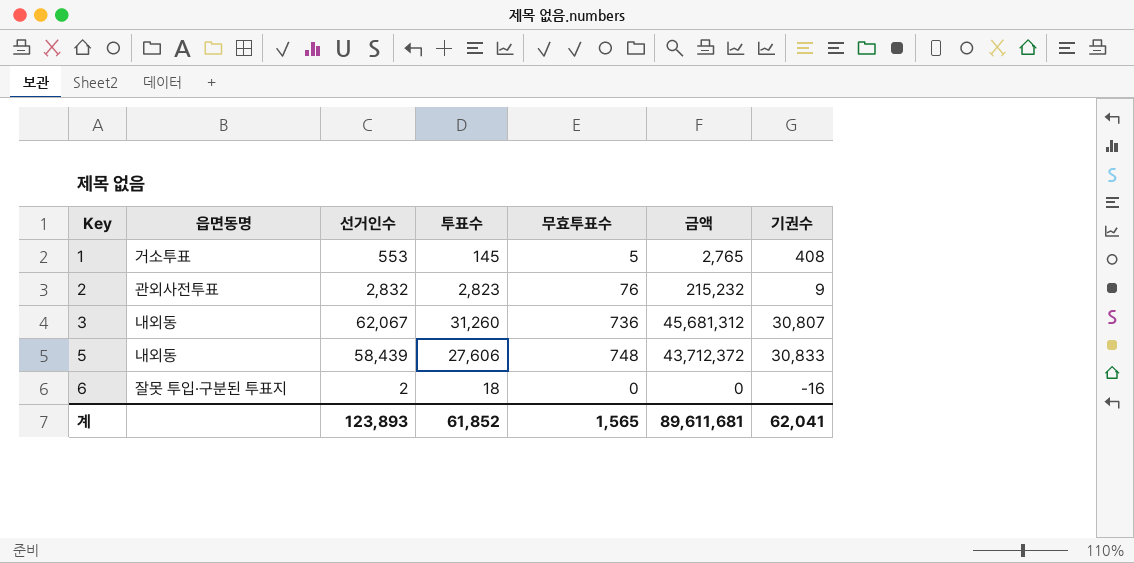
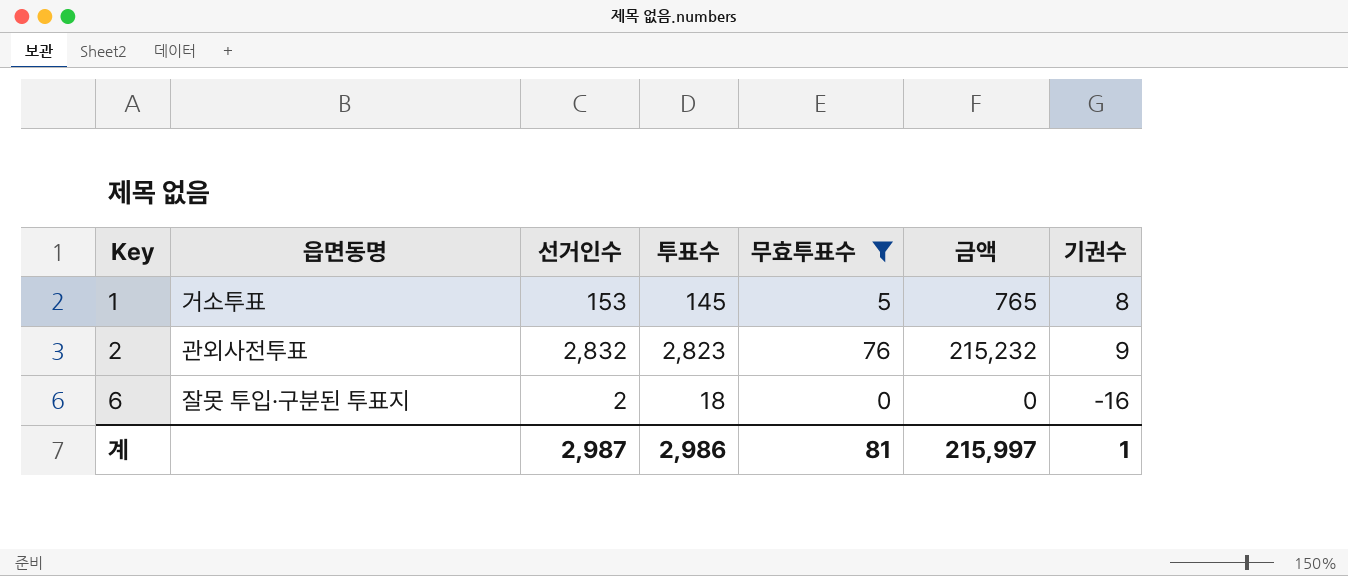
filter: none -> 무효투표수 <= 76
1 | 선거인수: 553 -> 153
1 | 금액: 2,765 -> 765
1 | 기권수: 408 -> 8
계 | 선거인수: 123,893 -> 2,987
계 | 투표수: 61,852 -> 2,986
계 | 무효투표수: 1,565 -> 81
계 | 금액: 89,611,681 -> 215,997
계 | 기권수: 62,041 -> 1

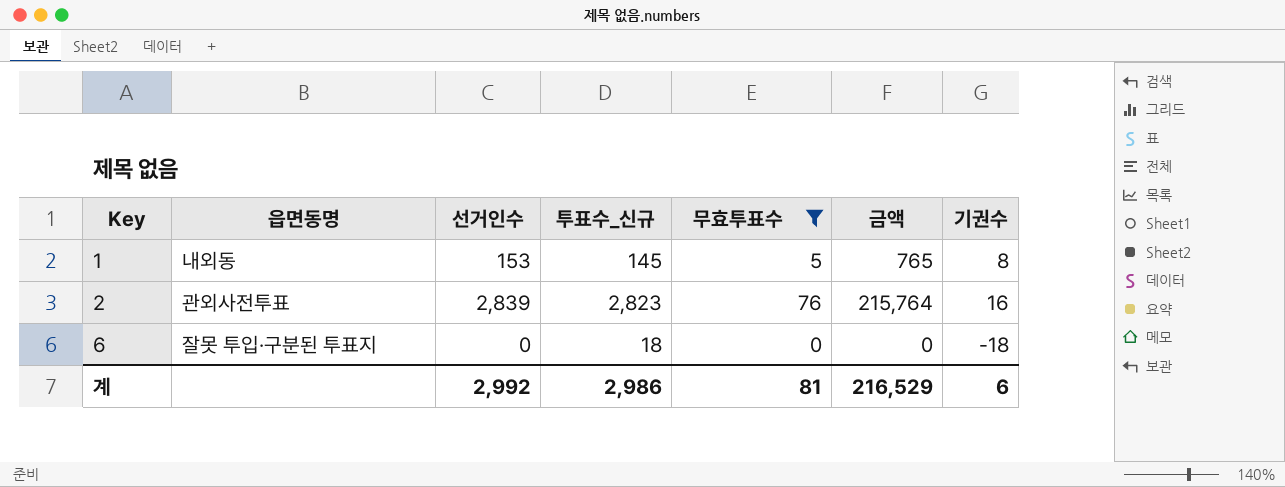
column name: 투표수 -> 투표수_신규
1 | 읍면동명: 거소투표 -> 내외동
2 | 선거인수: 2,832 -> 2,839
2 | 금액: 215,232 -> 215,764
2 | 기권수: 9 -> 16
6 | 선거인수: 2 -> 0
6 | 기권수: -16 -> -18
계 | 선거인수: 2,987 -> 2,992
계 | 금액: 215,997 -> 216,529
계 | 기권수: 1 -> 6

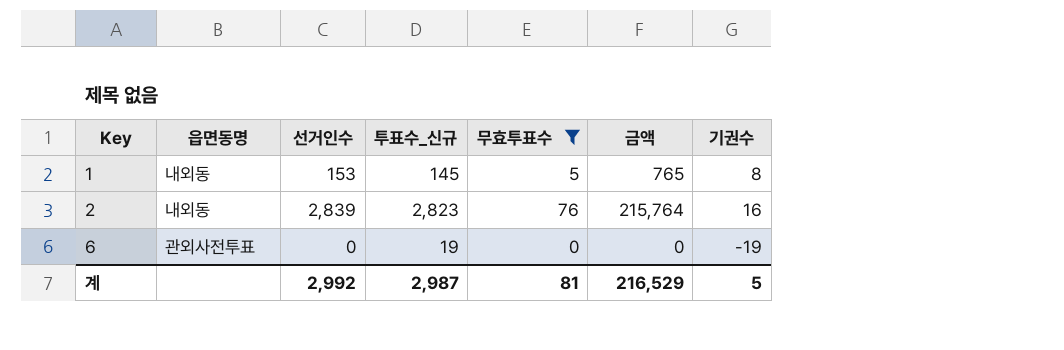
2 | 읍면동명: 관외사전투표 -> 내외동
6 | 읍면동명: 잘못 투입·구분된 투표지 -> 관외사전투표
6 | 투표수_신규: 18 -> 19
6 | 기권수: -18 -> -19
계 | 투표수_신규: 2,986 -> 2,987
계 | 기권수: 6 -> 5

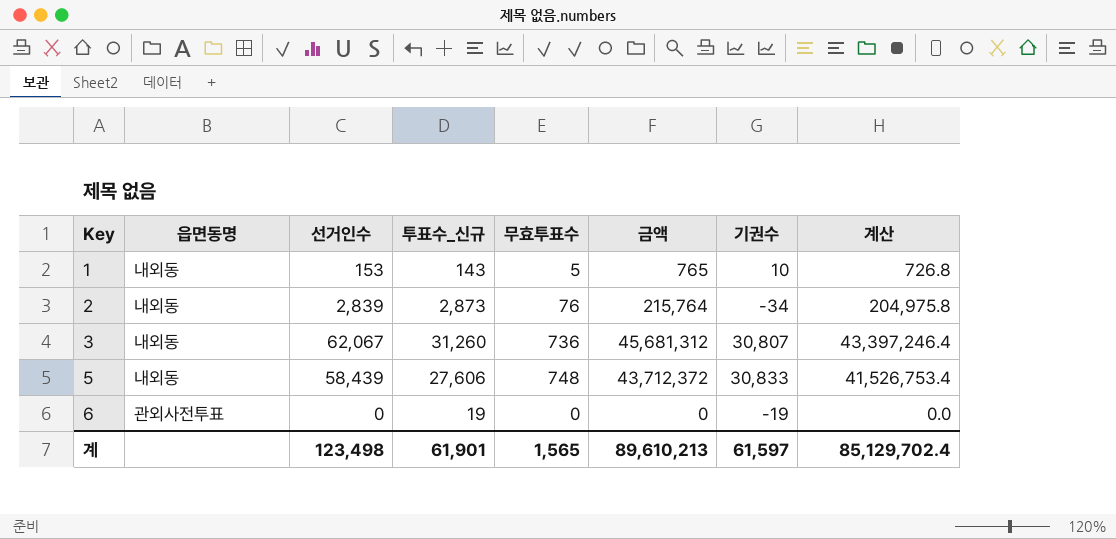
filter: 무효투표수 <= 76 -> none
column 계산 | formula: none -> [금액] * 0.95
1 | 투표수_신규: 145 -> 143
1 | 기권수: 8 -> 10
2 | 투표수_신규: 2,823 -> 2,873
2 | 기권수: 16 -> -34
계 | 선거인수: 2,992 -> 123,498
계 | 투표수_신규: 2,987 -> 61,901
계 | 무효투표수: 81 -> 1,565
계 | 금액: 216,529 -> 89,610,213
계 | 기권수: 5 -> 61,597

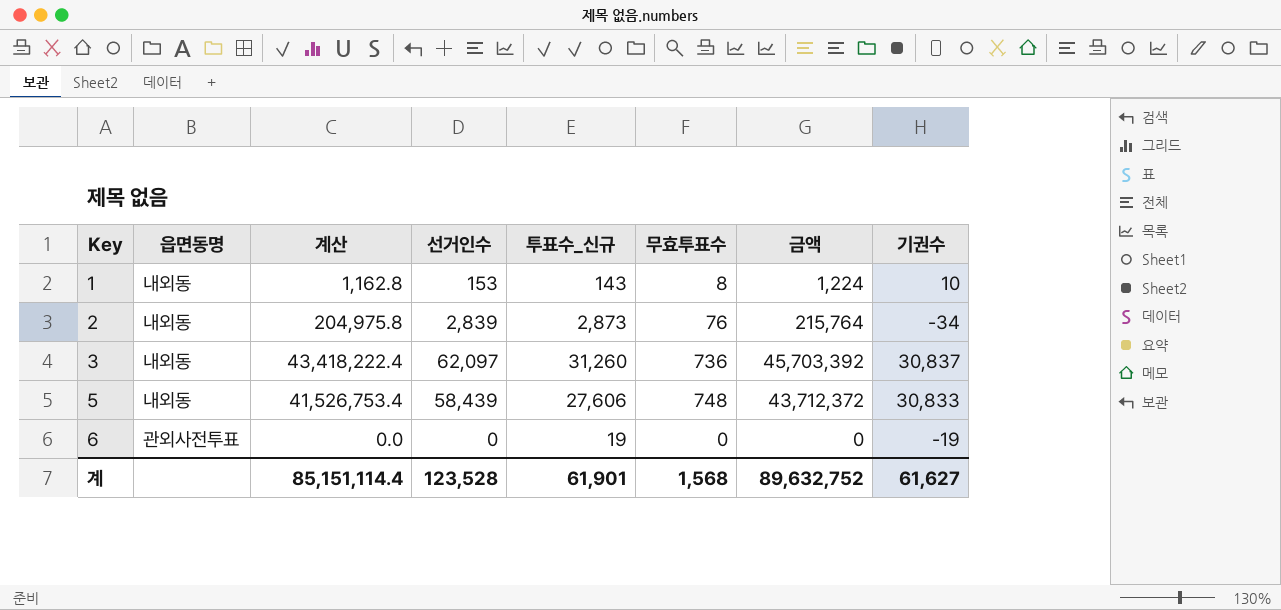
column 계산 | position: 8 -> 3
1 | 계산: 726.8 -> 1,162.8
1 | 무효투표수: 5 -> 8
1 | 금액: 765 -> 1,224
3 | 계산: 43,397,246.4 -> 43,418,222.4
3 | 선거인수: 62,067 -> 62,097
3 | 금액: 45,681,312 -> 45,703,392
3 | 기권수: 30,807 -> 30,837
계 | 계산: 85,129,702.4 -> 85,151,114.4
계 | 선거인수: 123,498 -> 123,528
계 | 무효투표수: 1,565 -> 1,568
계 | 금액: 89,610,213 -> 89,632,752
계 | 기권수: 61,597 -> 61,627

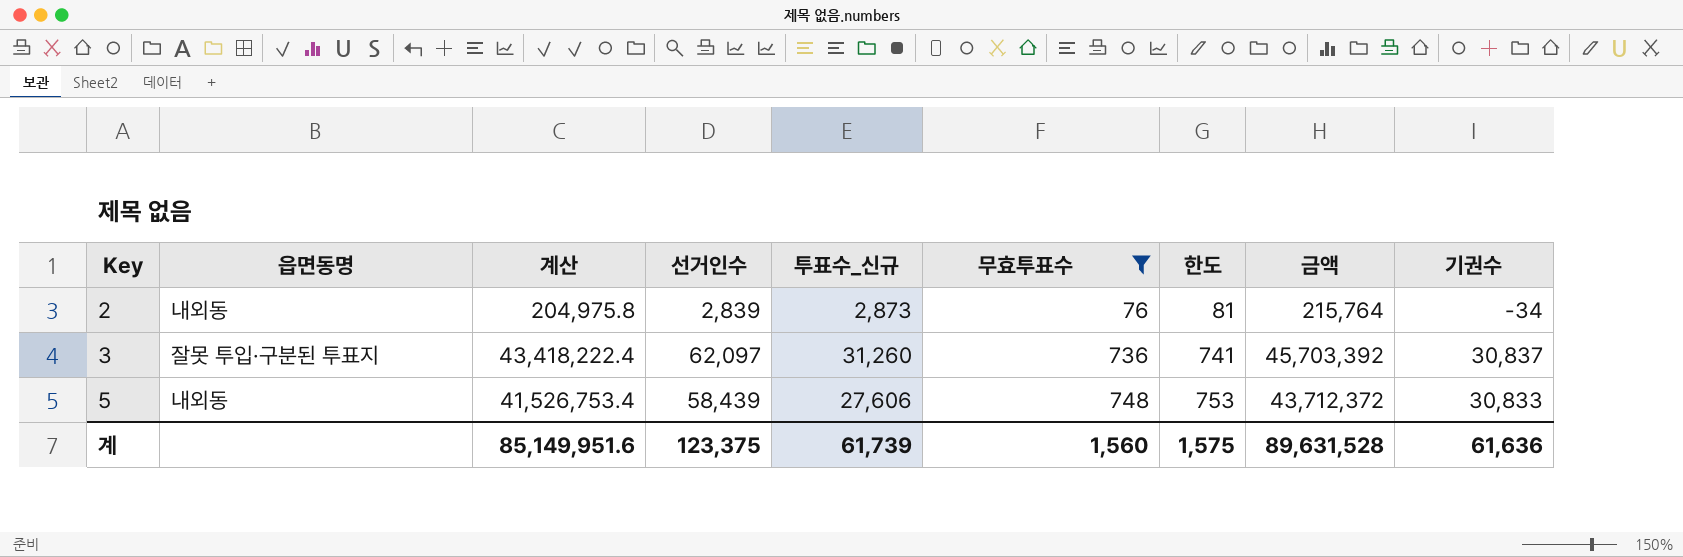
filter: none -> 무효투표수 >= 76
column 한도 | formula: none -> [무효투표수] + 5
3 | 읍면동명: 내외동 -> 잘못 투입·구분된 투표지
계 | 계산: 85,151,114.4 -> 85,149,951.6
계 | 선거인수: 123,528 -> 123,375
계 | 투표수_신규: 61,901 -> 61,739
계 | 무효투표수: 1,568 -> 1,560
계 | 금액: 89,632,752 -> 89,631,528
계 | 기권수: 61,627 -> 61,636

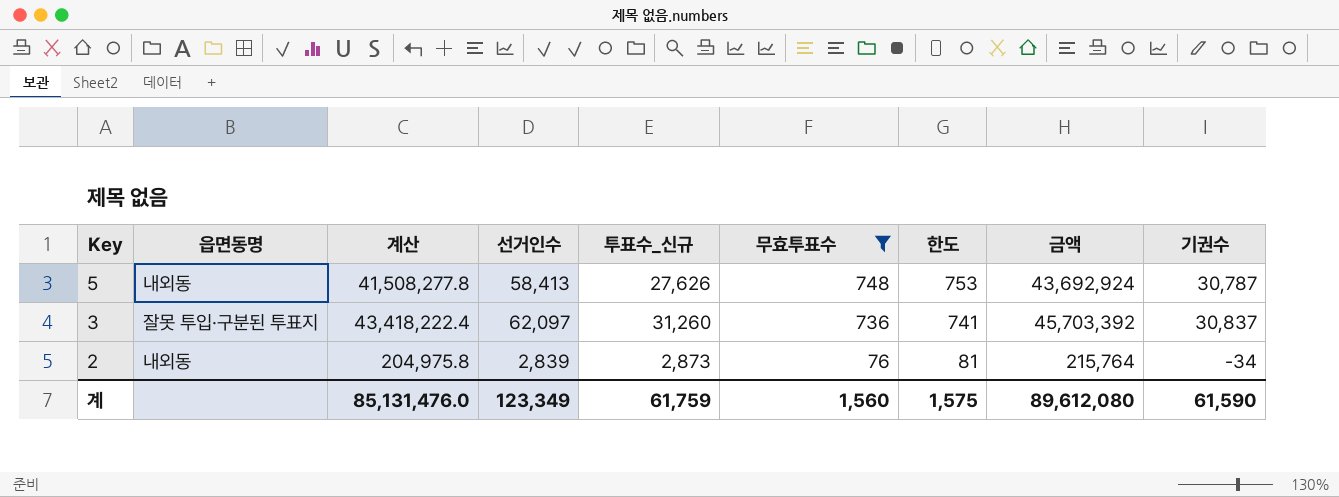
row order: Key ascending -> Key descending
5 | 계산: 41,526,753.4 -> 41,508,277.8
5 | 선거인수: 58,439 -> 58,413
5 | 투표수_신규: 27,606 -> 27,626
5 | 금액: 43,712,372 -> 43,692,924
5 | 기권수: 30,833 -> 30,787
계 | 계산: 85,149,951.6 -> 85,131,476.0
계 | 선거인수: 123,375 -> 123,349
계 | 투표수_신규: 61,739 -> 61,759
계 | 금액: 89,631,528 -> 89,612,080
계 | 기권수: 61,636 -> 61,590

